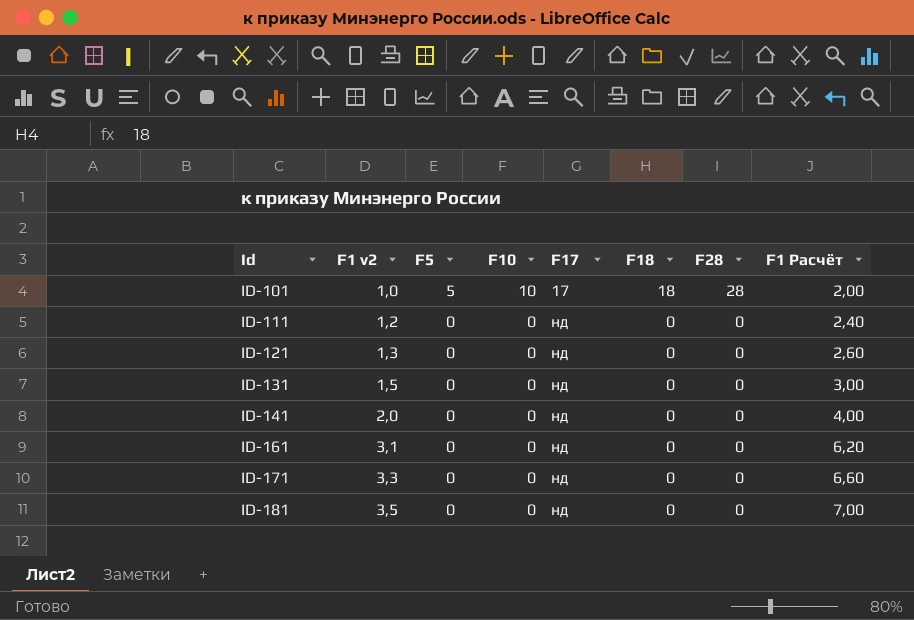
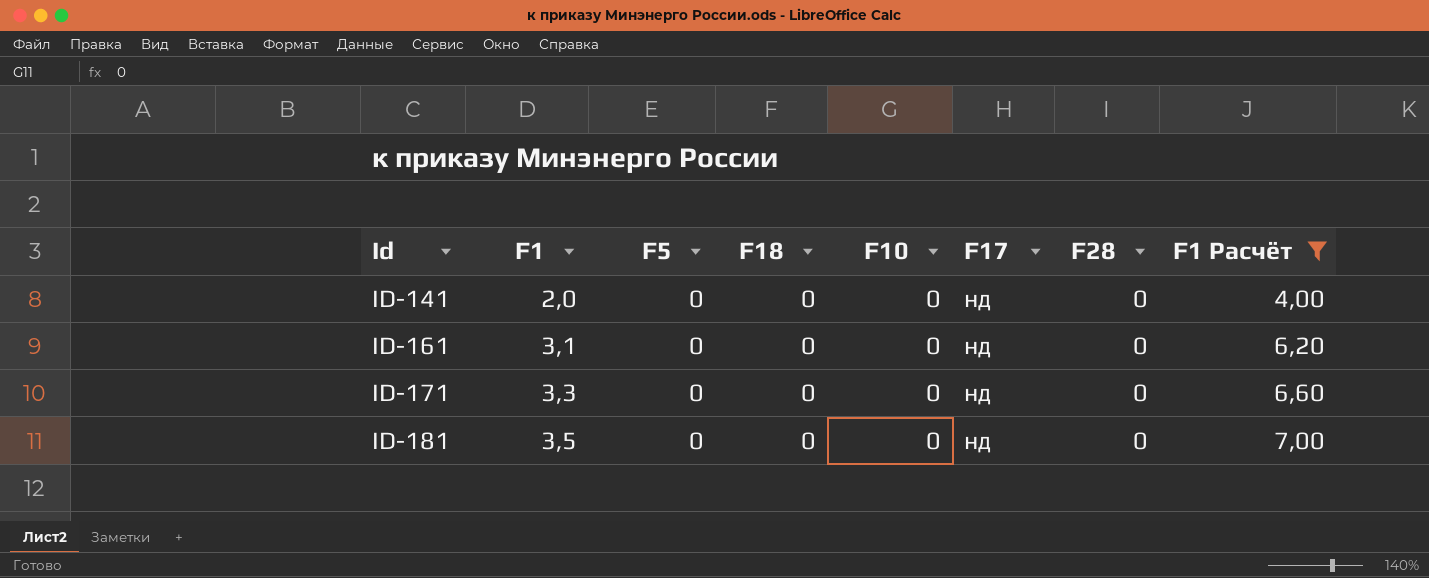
filter: none -> F1 Расчёт >= 4,00
column name: F1 v2 -> F1
column F18 | position: 6 -> 4

